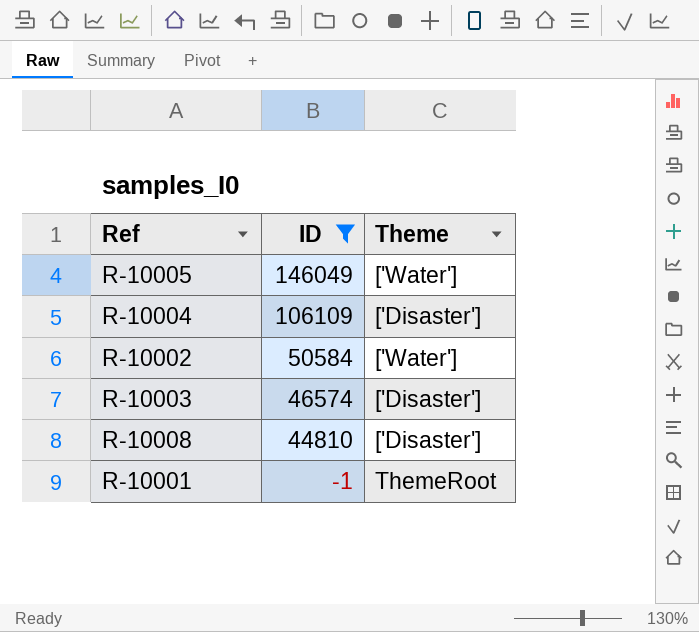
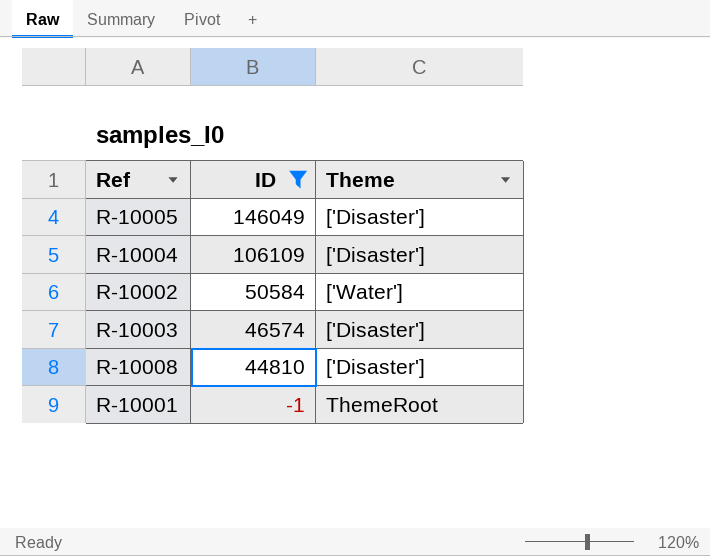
R-10005 | Theme: ['Water'] -> ['Disaster']

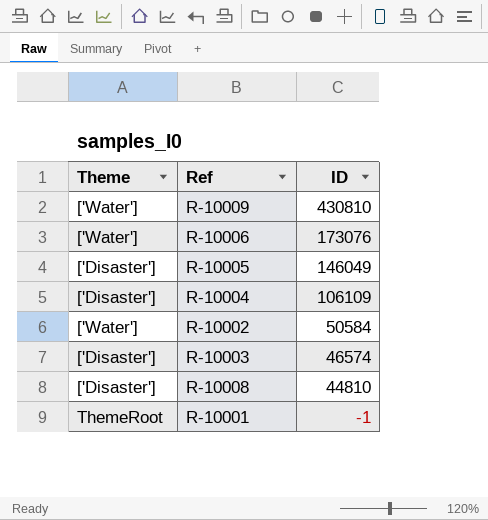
filter: ID <= 146049 -> none
column Theme | position: 3 -> 1

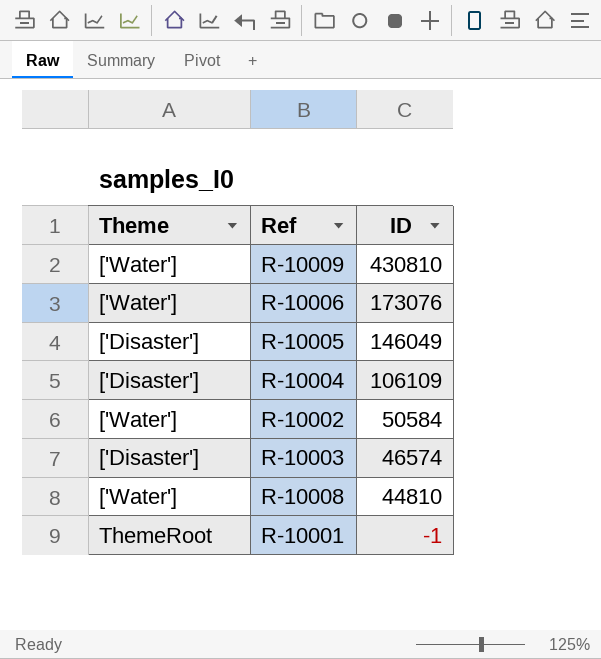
R-10008 | Theme: ['Disaster'] -> ['Water']

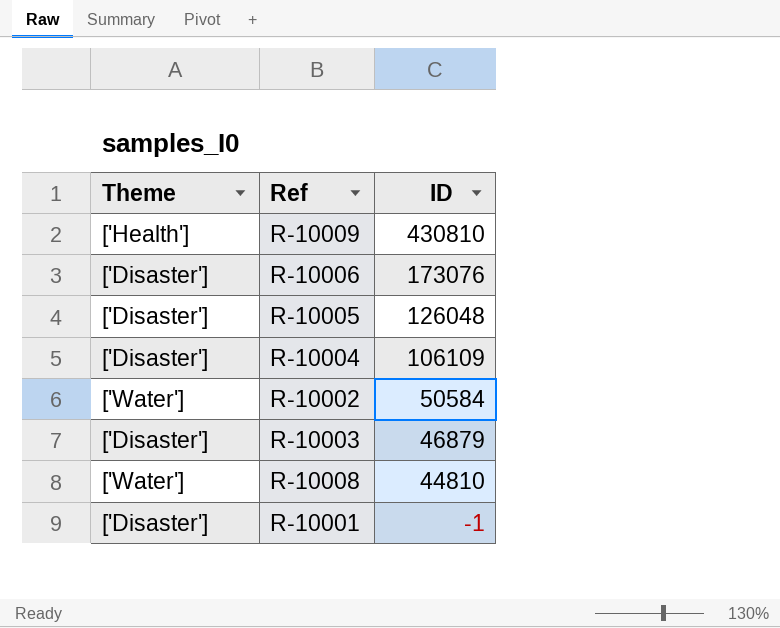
R-10009 | Theme: ['Water'] -> ['Health']
R-10006 | Theme: ['Water'] -> ['Disaster']
R-10005 | ID: 146049 -> 126048
R-10003 | ID: 46574 -> 46879
R-10001 | Theme: ThemeRoot -> ['Disaster']

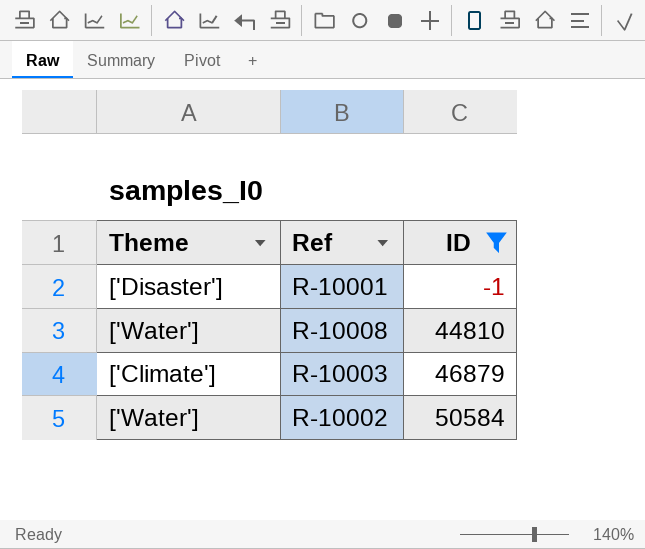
filter: none -> ID <= 50584
row order: ID descending -> ID ascending
R-10003 | Theme: ['Disaster'] -> ['Climate']

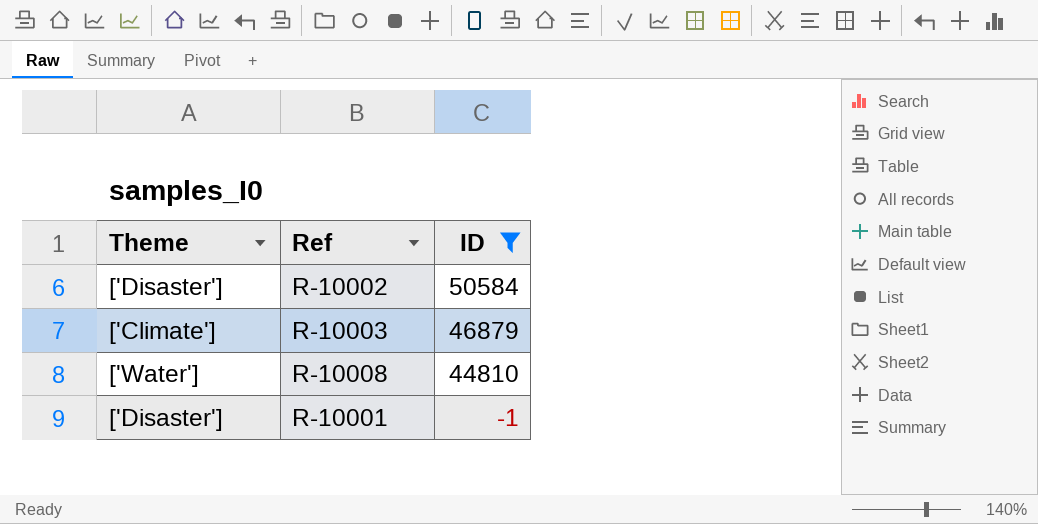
row order: ID ascending -> ID descending
R-10002 | Theme: ['Water'] -> ['Disaster']

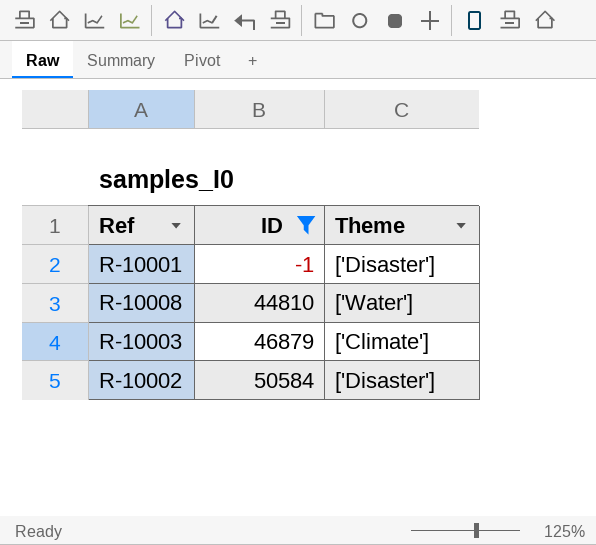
row order: ID descending -> ID ascending
column Theme | position: 1 -> 3

